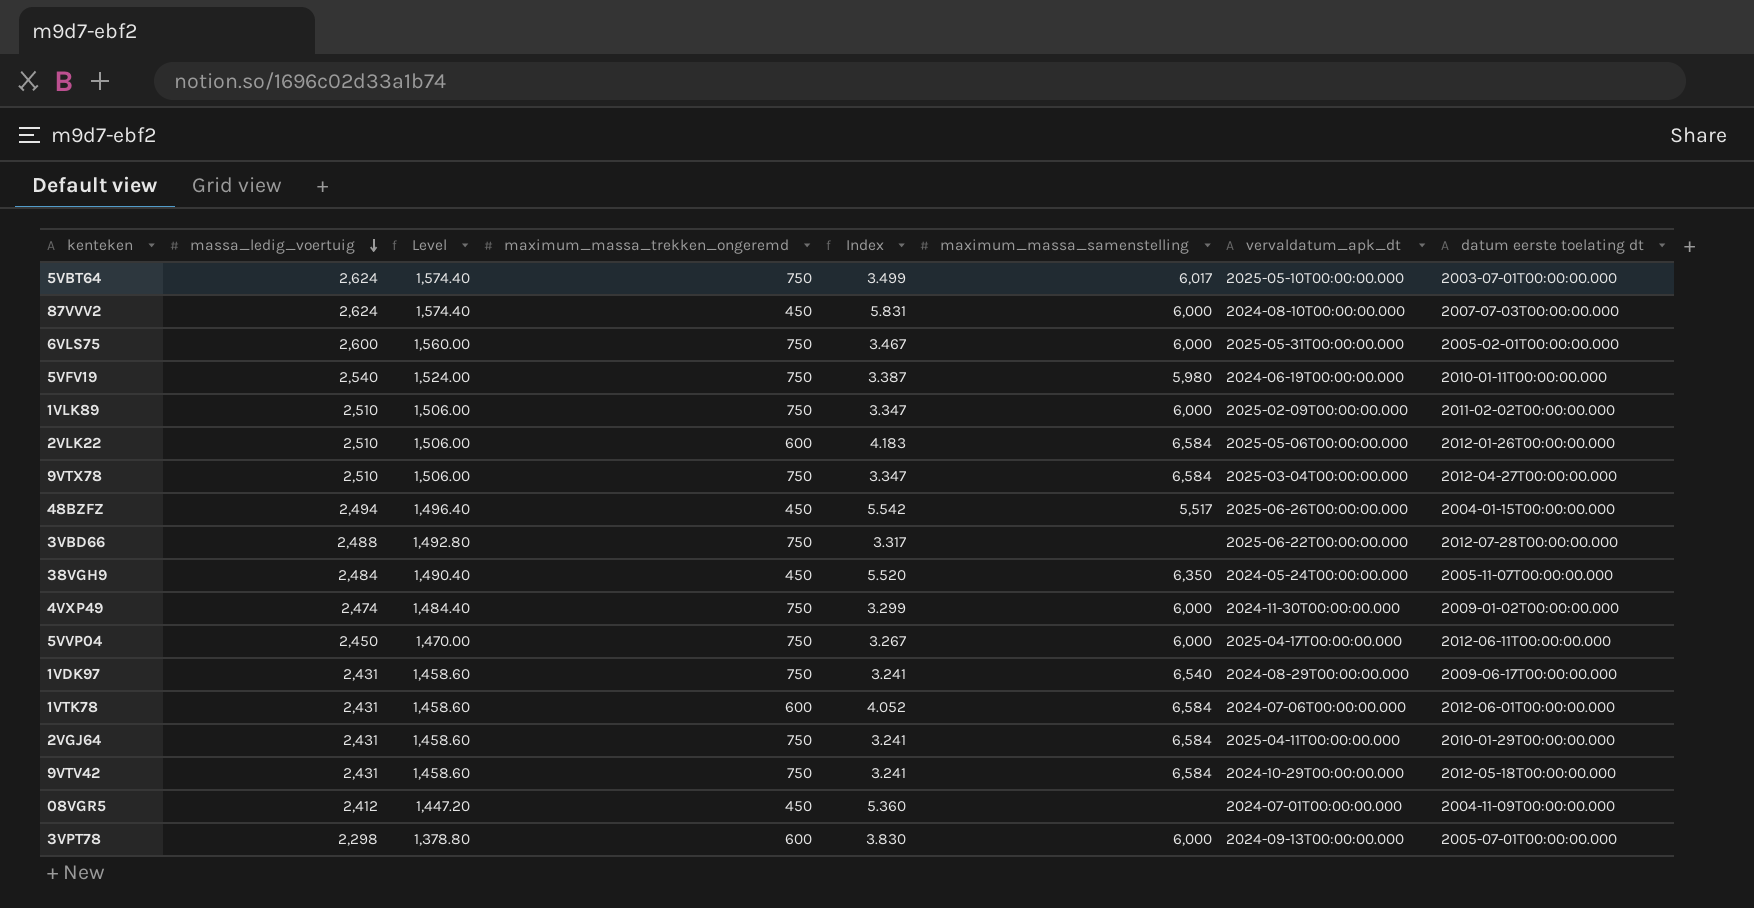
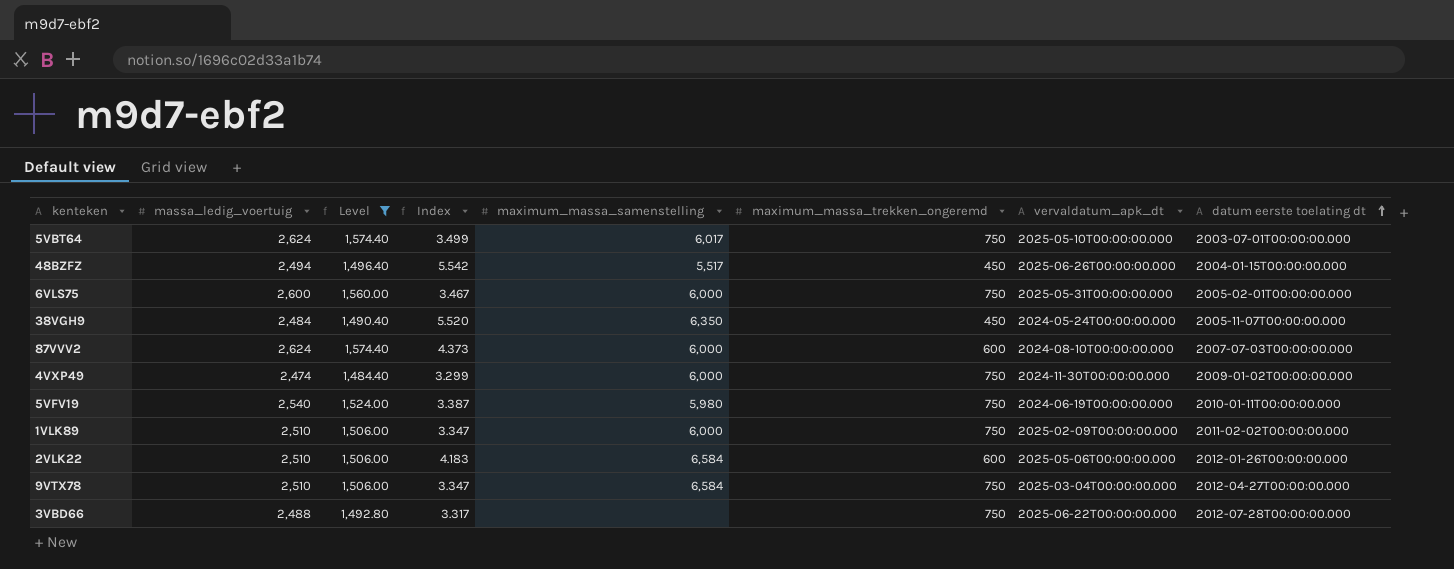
filter: none -> Level >= 1,484.40
row order: massa_ledig_voertuig descending -> datum eerste toelating dt ascending
column maximum_massa_trekken_ongeremd | position: 4 -> 6
87VVV2 | Index: 5.831 -> 4.373
87VVV2 | maximum_massa_trekken_ongeremd: 450 -> 600

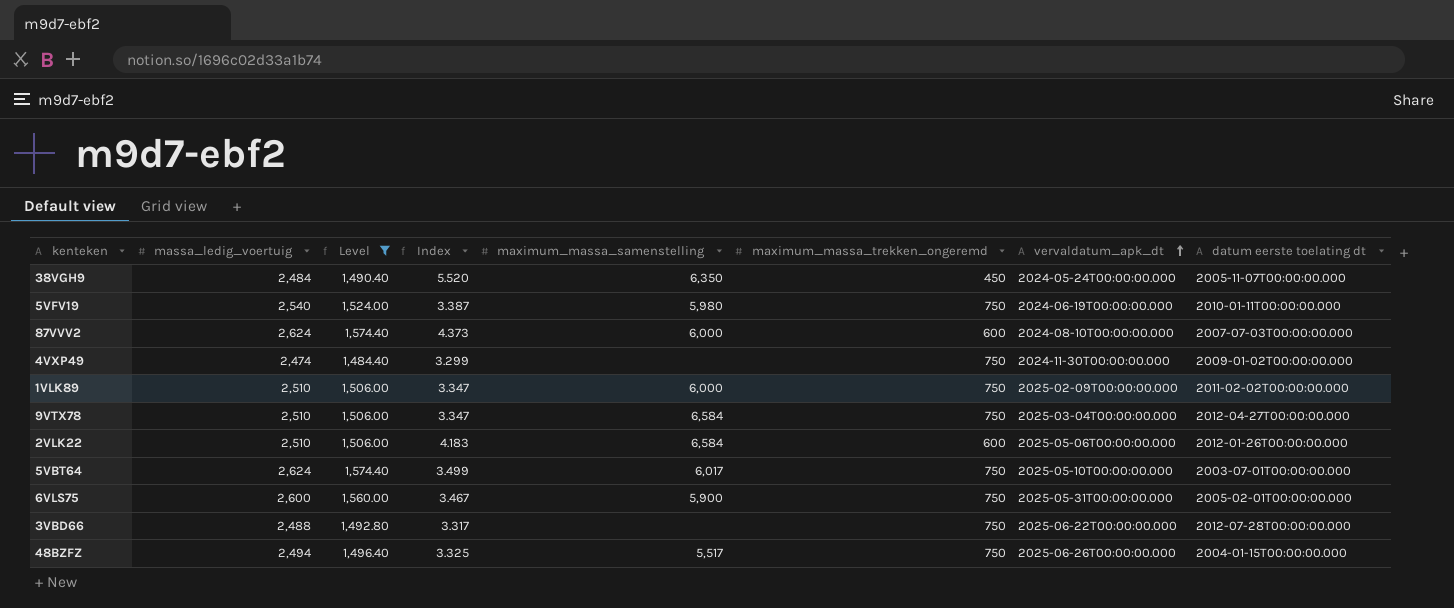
row order: datum eerste toelating dt ascending -> vervaldatum_apk_dt ascending
4VXP49 | maximum_massa_samenstelling: 6,000 -> none
6VLS75 | maximum_massa_samenstelling: 6,000 -> 5,900
48BZFZ | Index: 5.542 -> 3.325
48BZFZ | maximum_massa_trekken_ongeremd: 450 -> 750

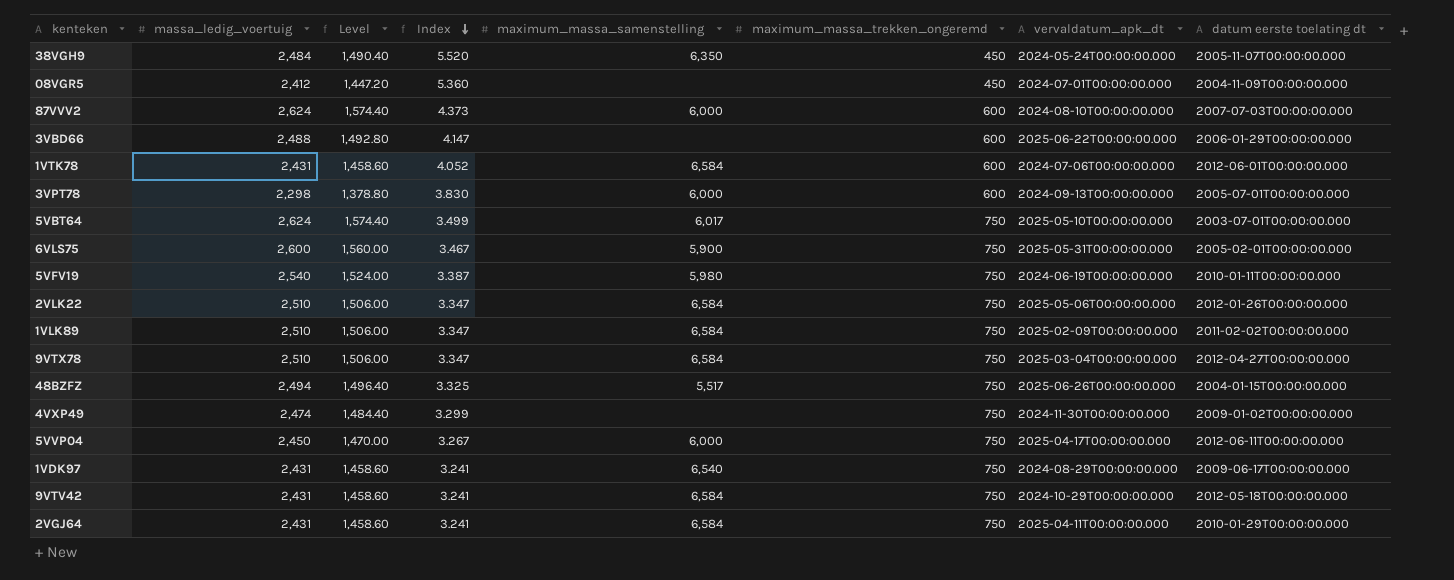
filter: Level >= 1,484.40 -> none
row order: vervaldatum_apk_dt ascending -> Index descending
3VBD66 | Index: 3.317 -> 4.147
3VBD66 | maximum_massa_trekken_ongeremd: 750 -> 600
3VBD66 | datum eerste toelating dt: 2012-07-28T00:00:00.000 -> 2006-01-29T00:00:00.000
2VLK22 | Index: 4.183 -> 3.347
2VLK22 | maximum_massa_trekken_ongeremd: 600 -> 750
1VLK89 | maximum_massa_samenstelling: 6,000 -> 6,584

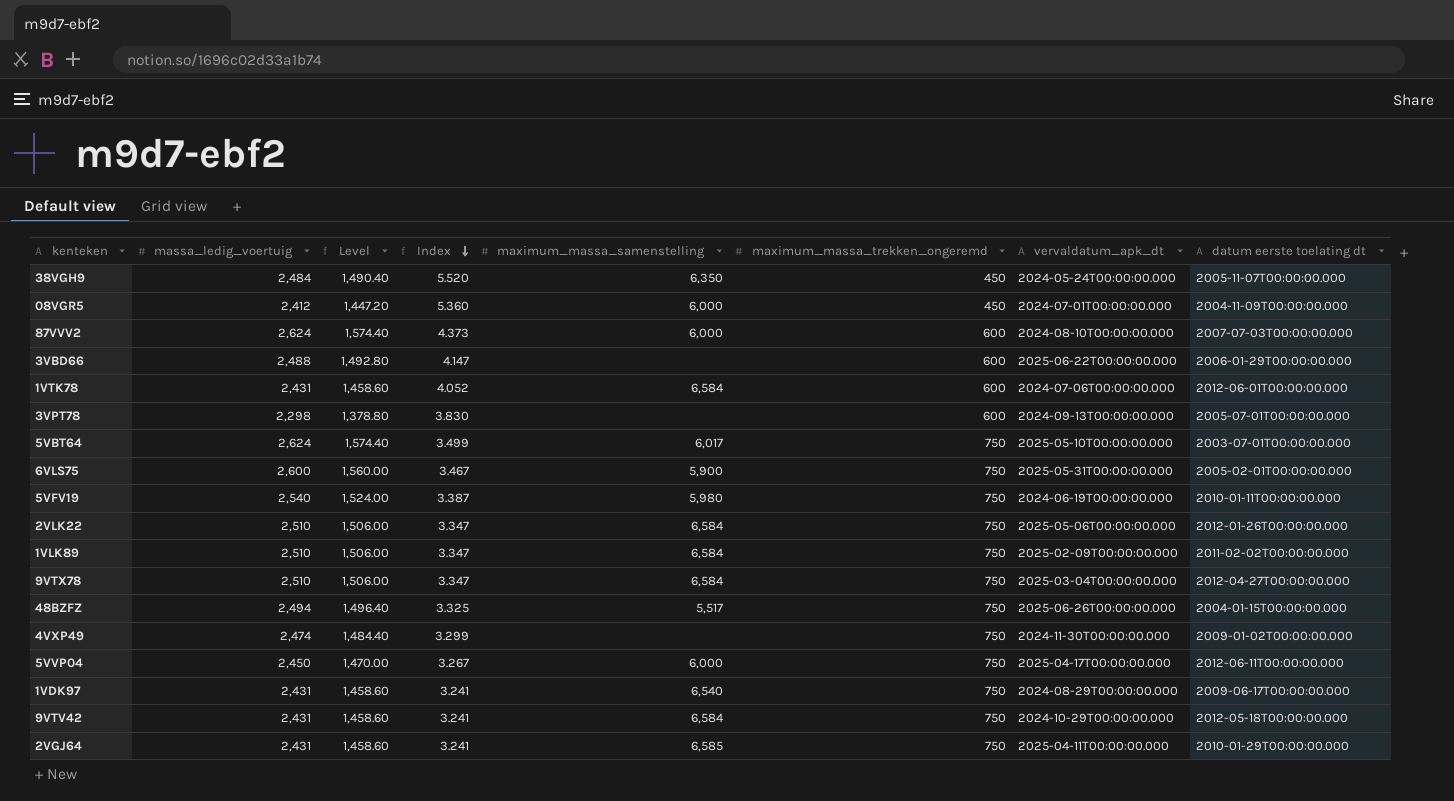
08VGR5 | maximum_massa_samenstelling: none -> 6,000
3VPT78 | maximum_massa_samenstelling: 6,000 -> none
2VGJ64 | maximum_massa_samenstelling: 6,584 -> 6,585

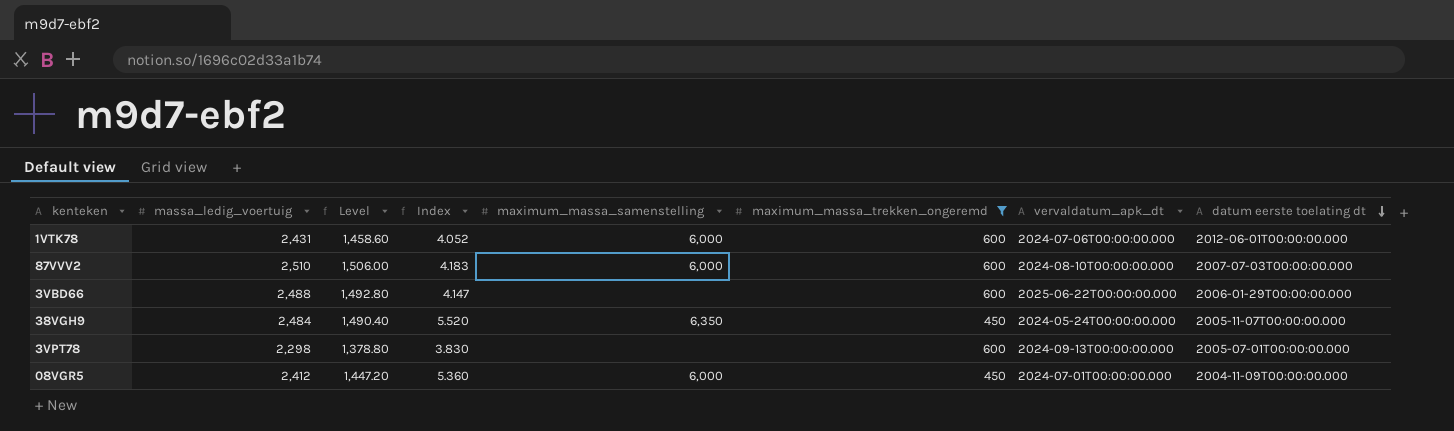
filter: none -> maximum_massa_trekken_ongeremd != 750
row order: Index descending -> datum eerste toelating dt descending
1VTK78 | maximum_massa_samenstelling: 6,584 -> 6,000
87VVV2 | massa_ledig_voertuig: 2,624 -> 2,510
87VVV2 | Level: 1,574.40 -> 1,506.00
87VVV2 | Index: 4.373 -> 4.183

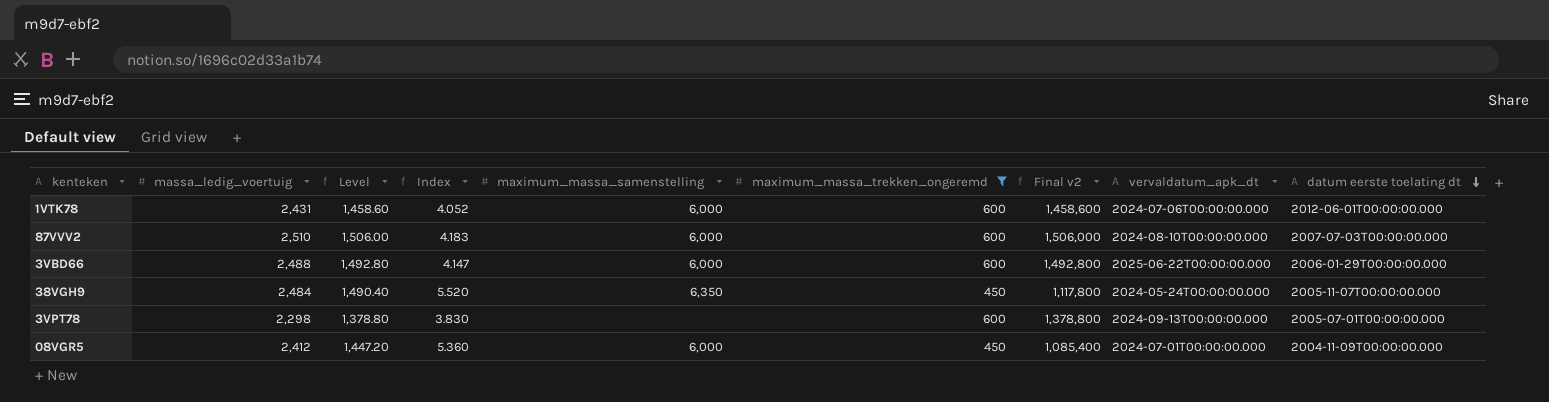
column Final v2 | formula: none -> [massa_ledig_voertuig] * [maximum_massa_trekken_ongeremd]
3VBD66 | maximum_massa_samenstelling: none -> 6,000

